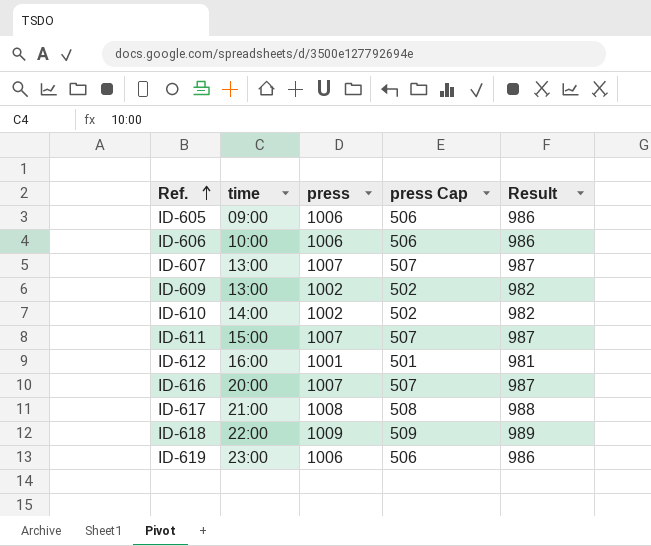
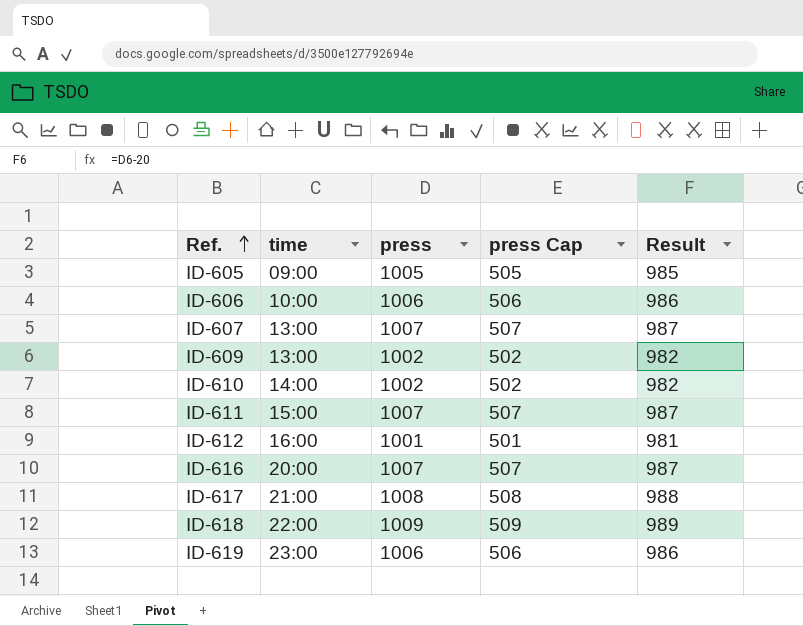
ID-605 | press: 1006 -> 1005
ID-605 | press Cap: 506 -> 505
ID-605 | Result: 986 -> 985

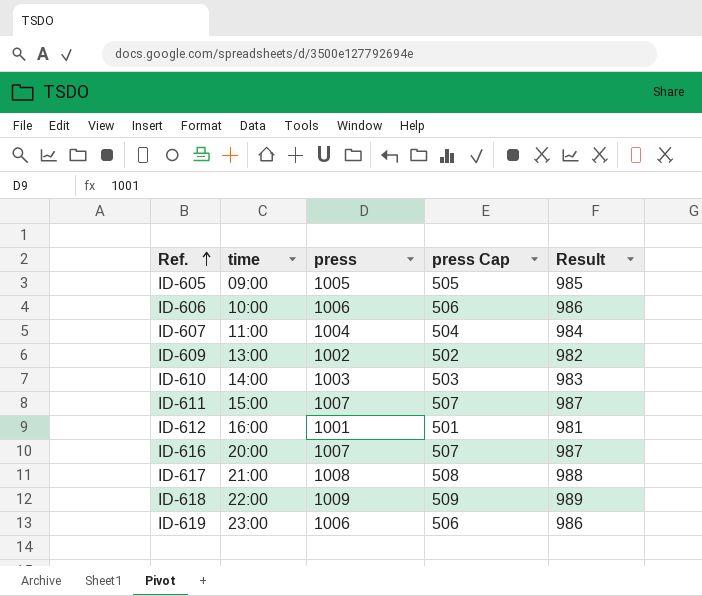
ID-607 | time: 13:00 -> 11:00
ID-607 | press: 1007 -> 1004
ID-607 | press Cap: 507 -> 504
ID-607 | Result: 987 -> 984
ID-610 | press: 1002 -> 1003
ID-610 | press Cap: 502 -> 503
ID-610 | Result: 982 -> 983

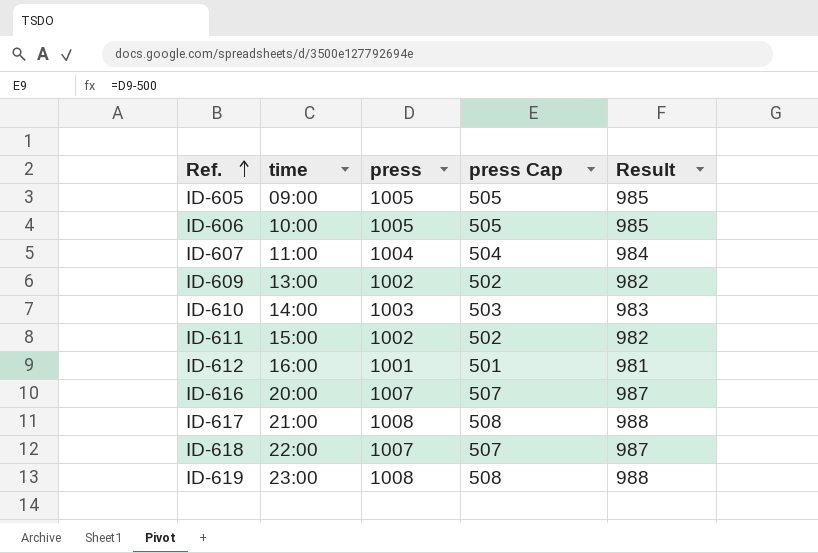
ID-606 | press: 1006 -> 1005
ID-606 | press Cap: 506 -> 505
ID-606 | Result: 986 -> 985
ID-611 | press: 1007 -> 1002
ID-611 | press Cap: 507 -> 502
ID-611 | Result: 987 -> 982
ID-618 | press: 1009 -> 1007
ID-618 | press Cap: 509 -> 507
ID-618 | Result: 989 -> 987
ID-619 | press: 1006 -> 1008
ID-619 | press Cap: 506 -> 508
ID-619 | Result: 986 -> 988

